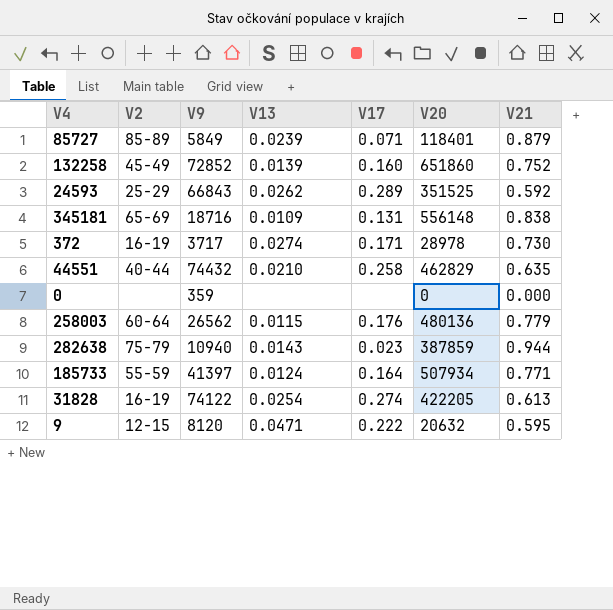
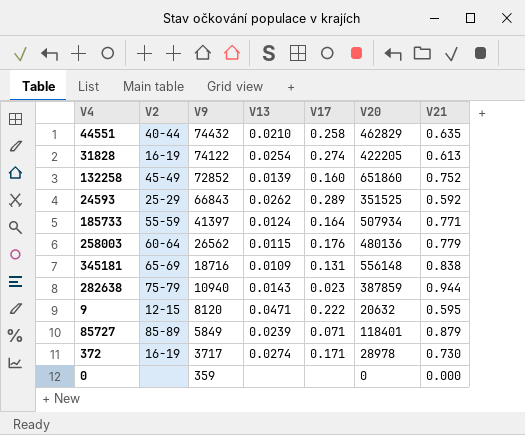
row order: none -> V9 descending

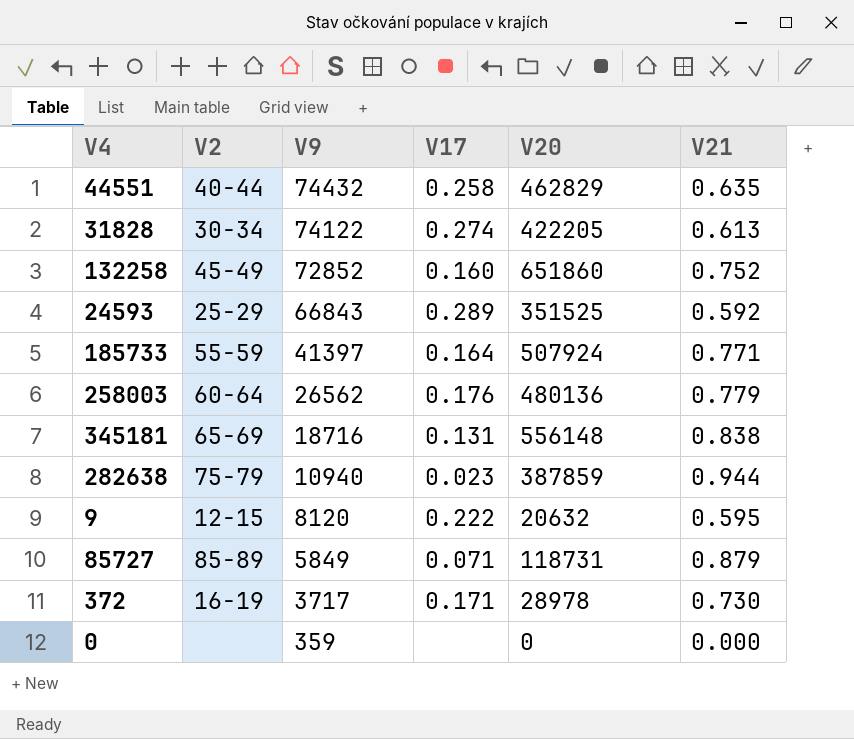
column V13 | position: 4 -> none
31828 | V2: 16-19 -> 30-34
185733 | V20: 507934 -> 507924
85727 | V20: 118401 -> 118731

